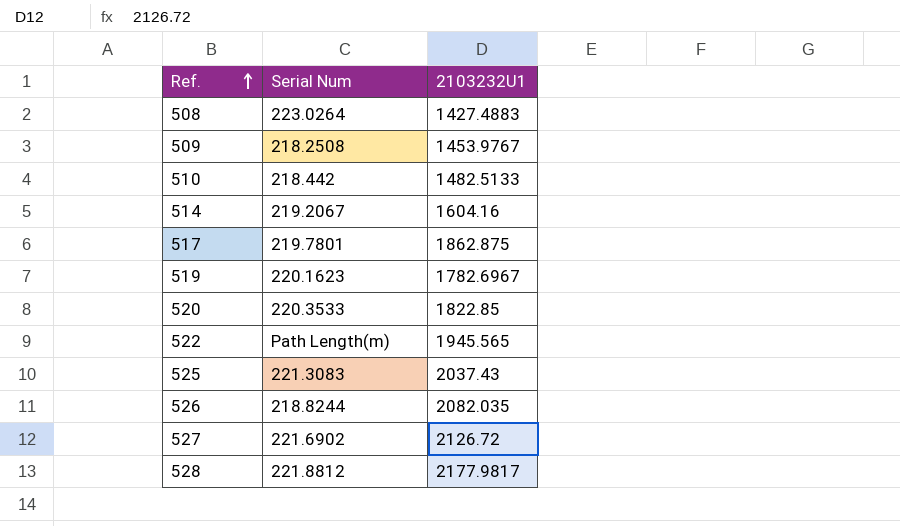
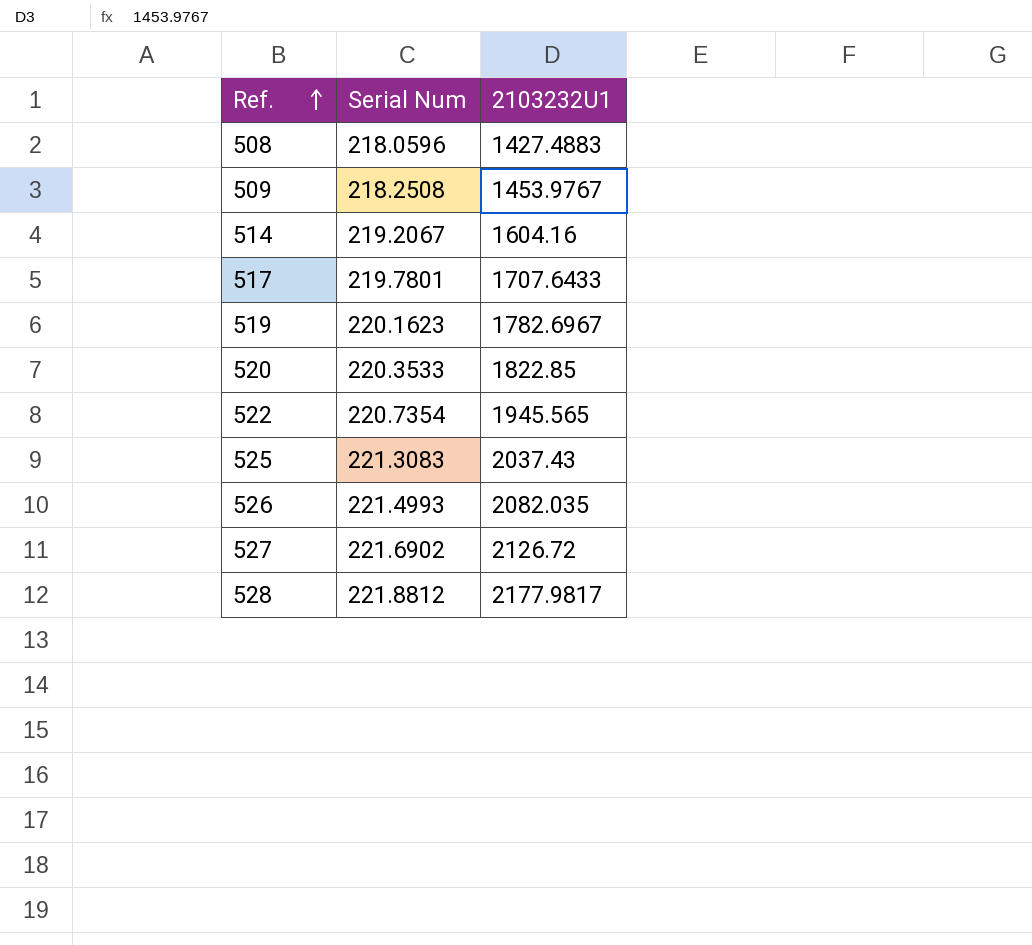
row 510: 218.442 | 1482.5133 -> none
508 | Serial Num: 223.0264 -> 218.0596
517 | 2103232U1: 1862.875 -> 1707.6433
522 | Serial Num: Path Length(m) -> 220.7354
526 | Serial Num: 218.8244 -> 221.4993

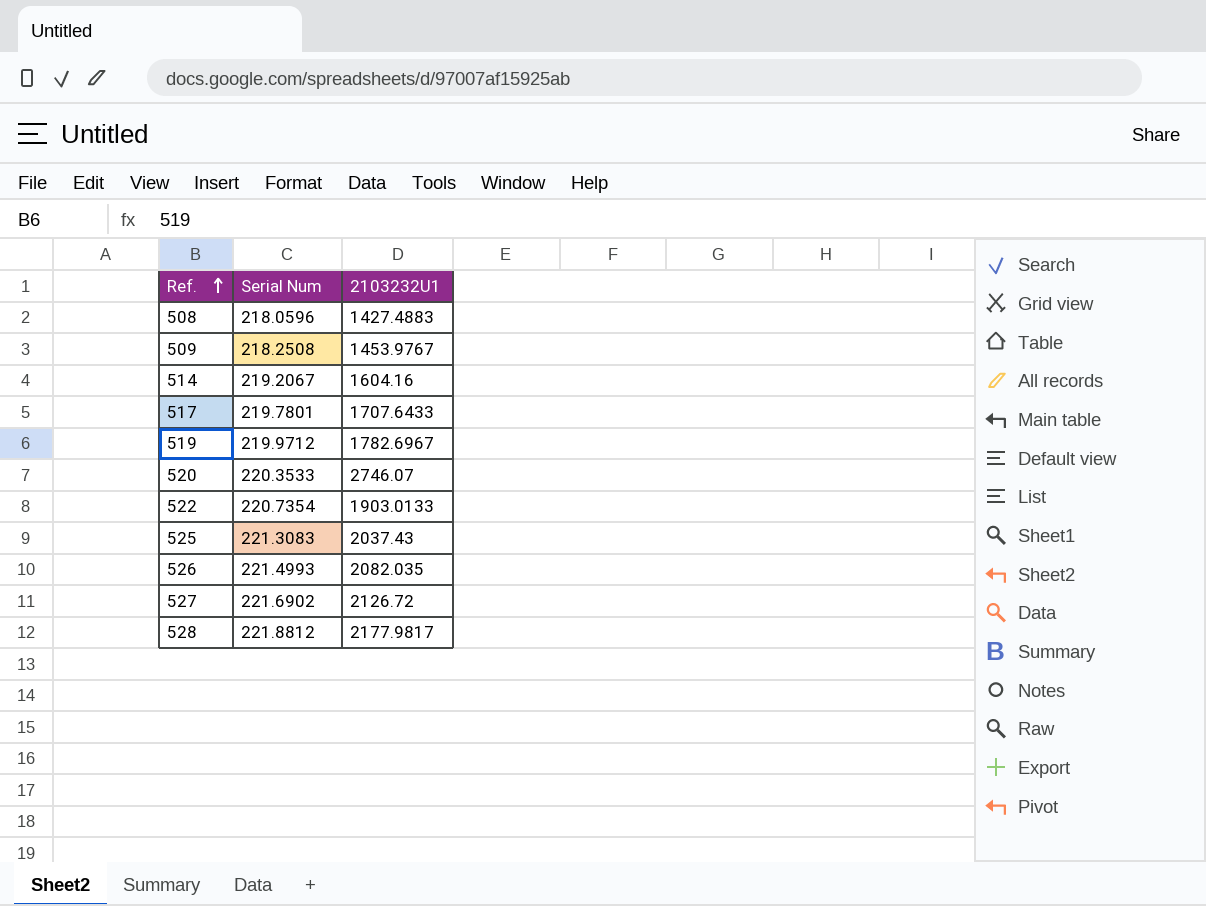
519 | Serial Num: 220.1623 -> 219.9712
520 | 2103232U1: 1822.85 -> 2746.07
522 | 2103232U1: 1945.565 -> 1903.0133

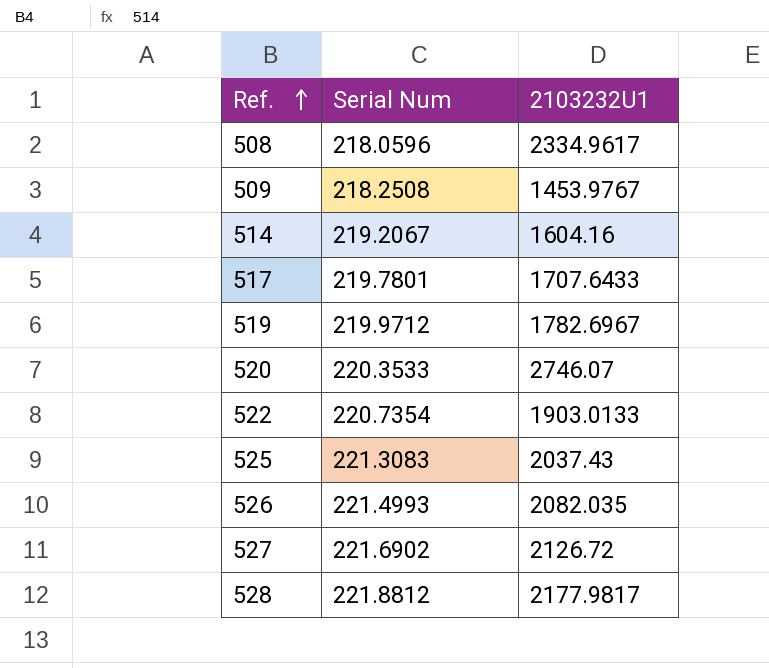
508 | 2103232U1: 1427.4883 -> 2334.9617

